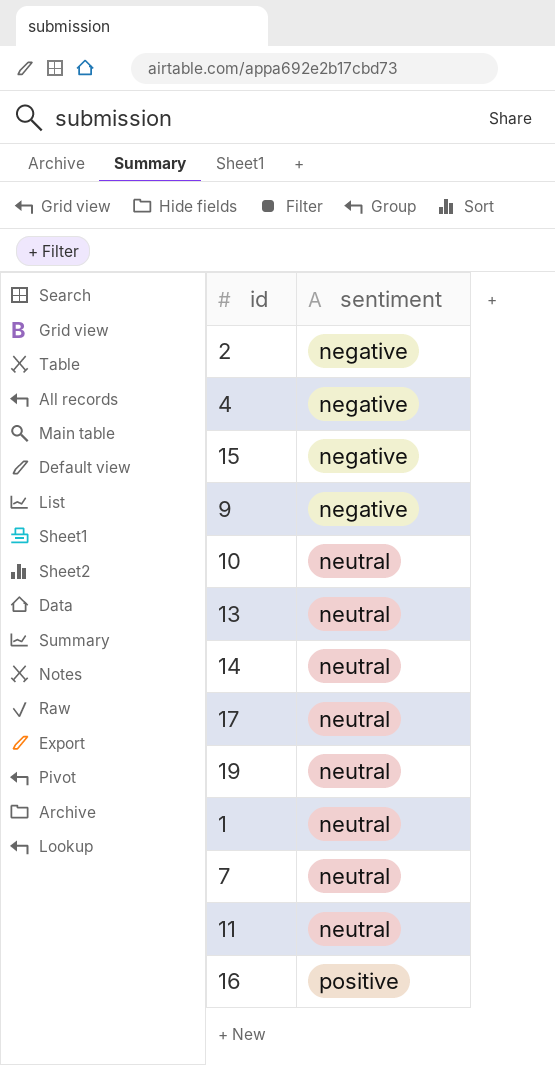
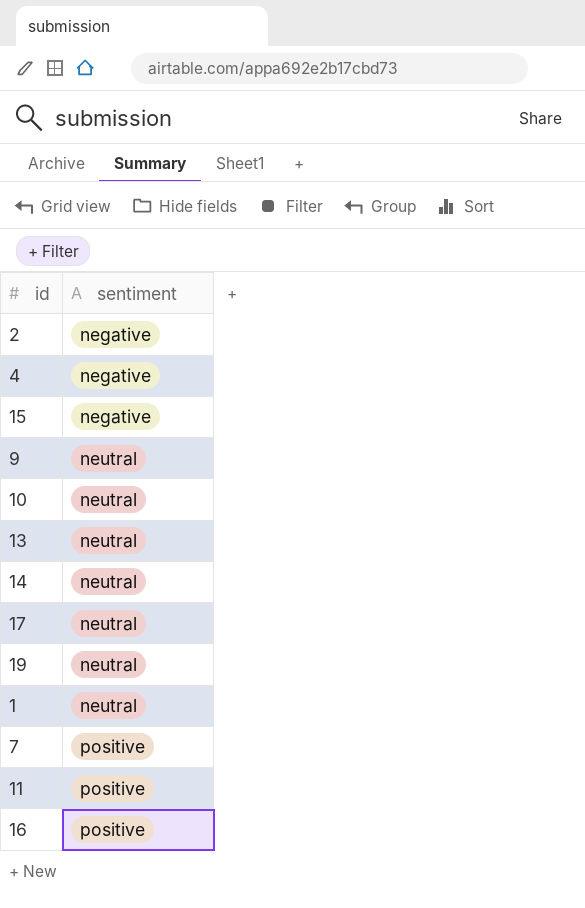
9 | sentiment: negative -> neutral
7 | sentiment: neutral -> positive
11 | sentiment: neutral -> positive

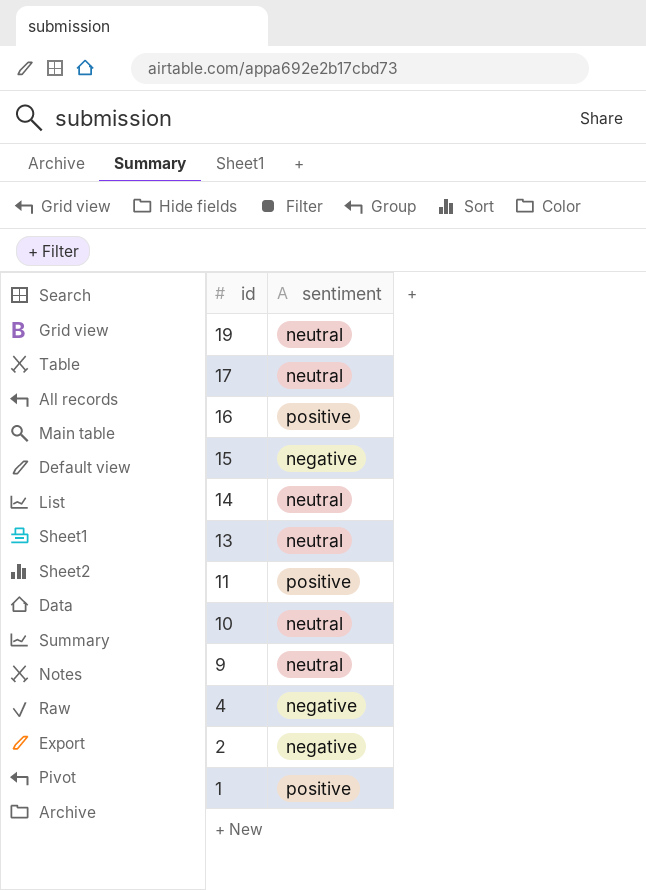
row order: sentiment ascending -> id descending
row 7: positive -> none
1 | sentiment: neutral -> positive

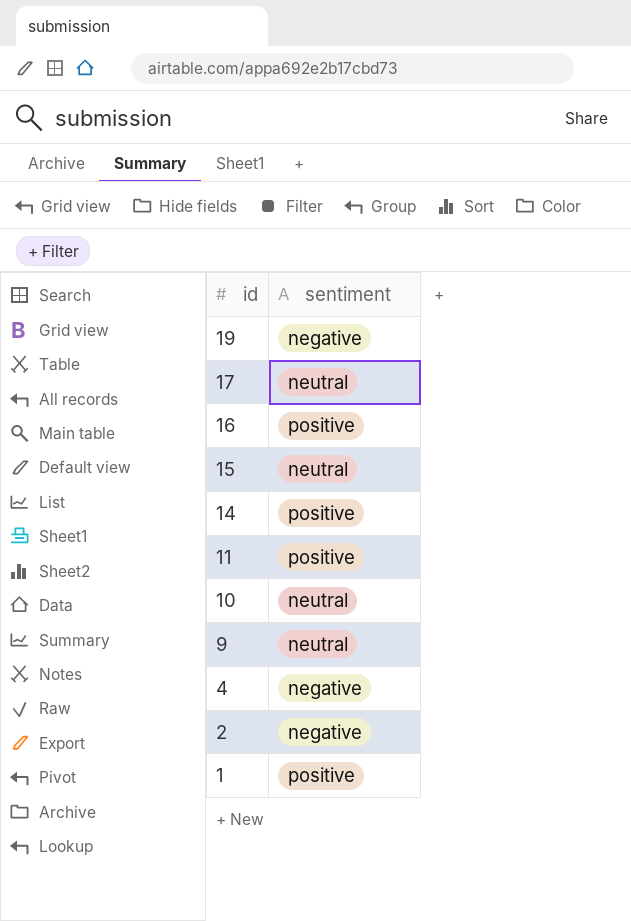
row 13: neutral -> none
19 | sentiment: neutral -> negative
15 | sentiment: negative -> neutral
14 | sentiment: neutral -> positive

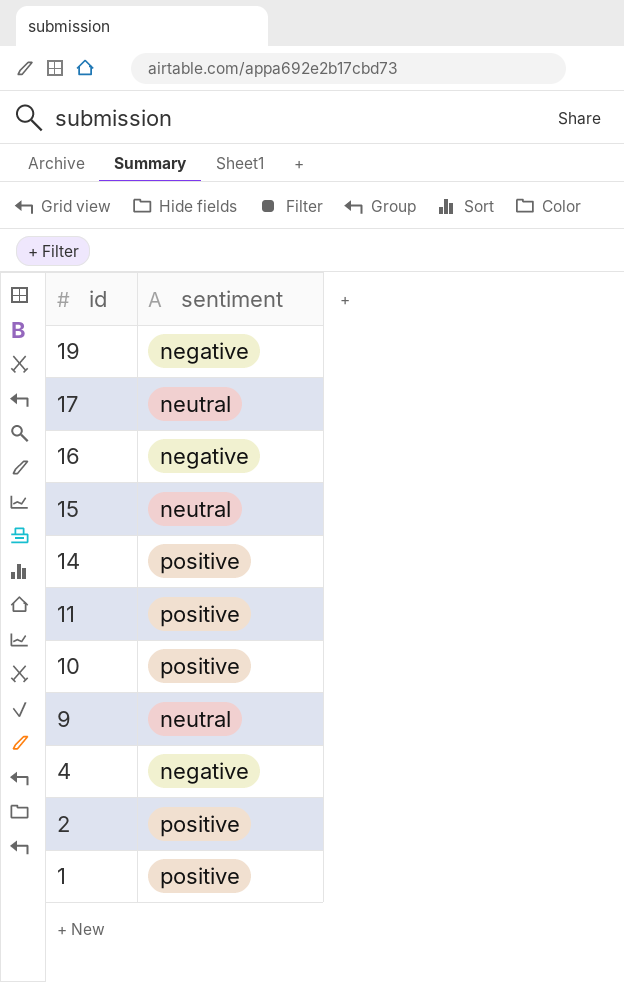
16 | sentiment: positive -> negative
10 | sentiment: neutral -> positive
2 | sentiment: negative -> positive

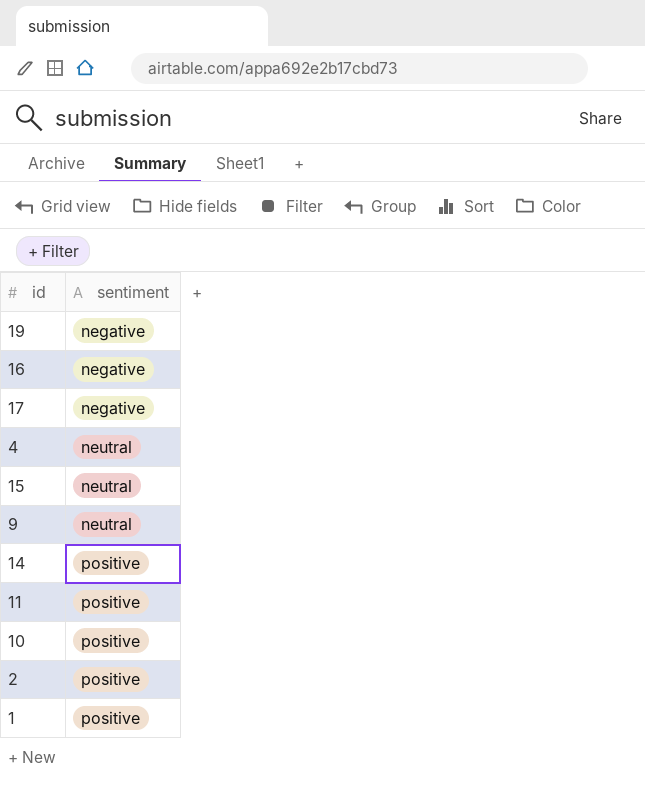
row order: id descending -> sentiment ascending
17 | sentiment: neutral -> negative
4 | sentiment: negative -> neutral

